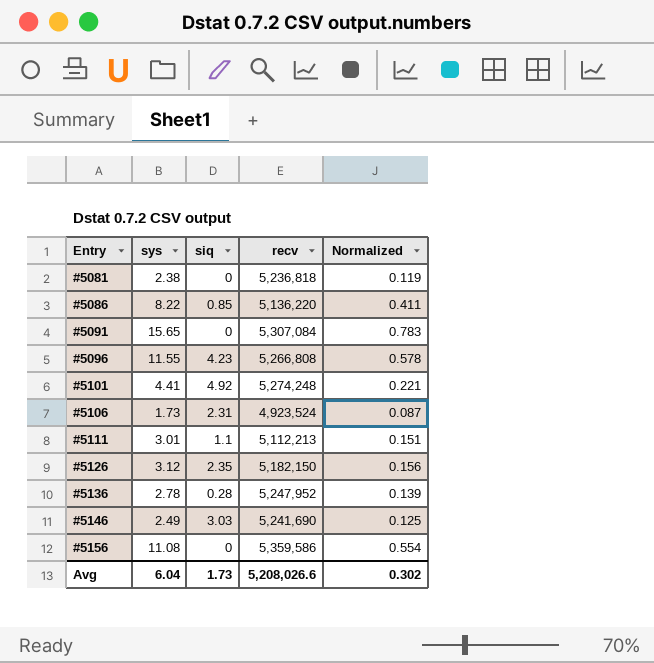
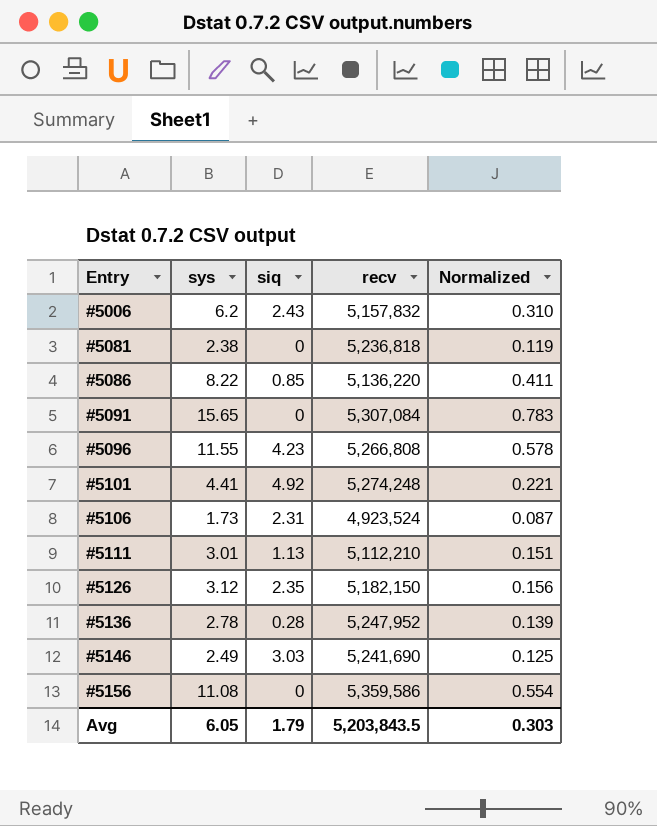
row #5006: none -> 6.2 | 2.43 | 5,157,832 | 0.310
#5111 | siq: 1.1 -> 1.13
#5111 | recv: 5,112,213 -> 5,112,210
Avg | sys: 6.04 -> 6.05
Avg | siq: 1.73 -> 1.79
Avg | recv: 5,208,026.6 -> 5,203,843.5
Avg | Normalized: 0.302 -> 0.303

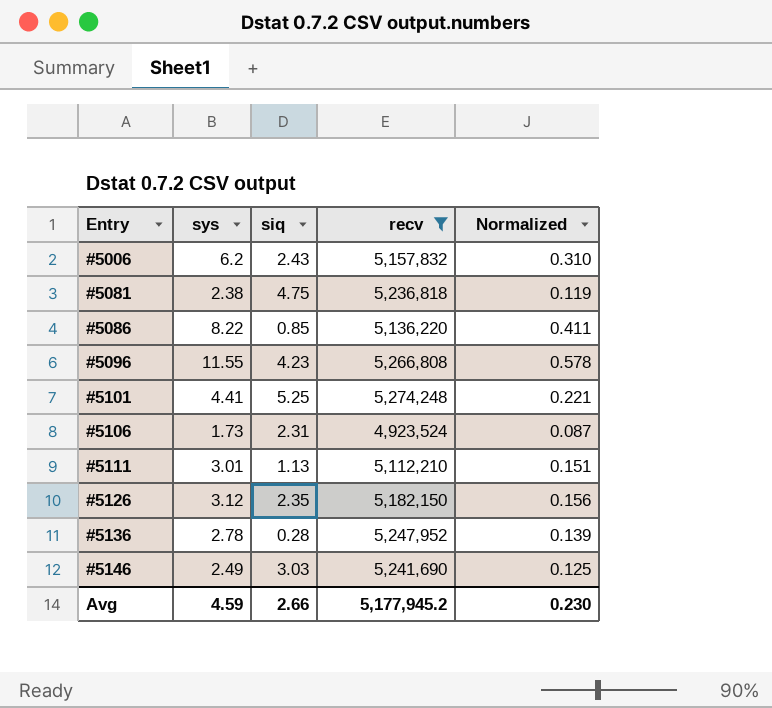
filter: none -> recv <= 5,274,248
#5081 | siq: 0 -> 4.75
#5101 | siq: 4.92 -> 5.25
Avg | sys: 6.05 -> 4.59
Avg | siq: 1.79 -> 2.66
Avg | recv: 5,203,843.5 -> 5,177,945.2
Avg | Normalized: 0.303 -> 0.230

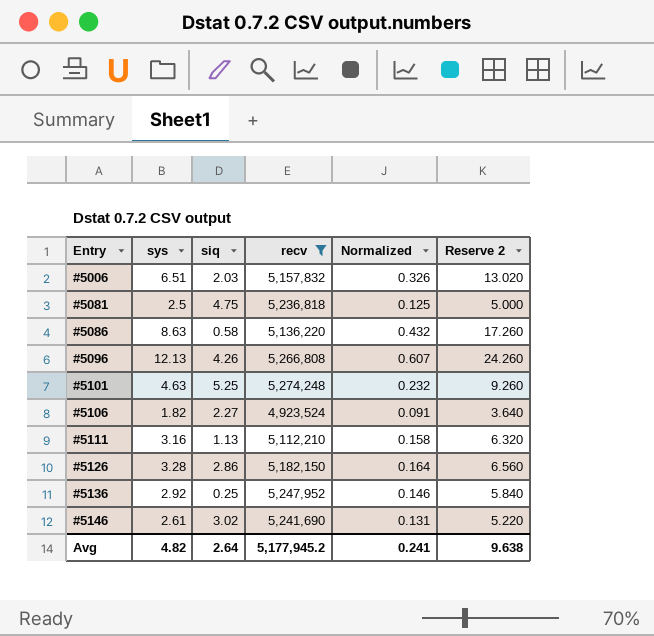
column Reserve 2 | formula: none -> [sys] * 2
#5006 | sys: 6.2 -> 6.51
#5006 | siq: 2.43 -> 2.03
#5006 | Normalized: 0.310 -> 0.326
#5081 | sys: 2.38 -> 2.5
#5081 | Normalized: 0.119 -> 0.125
#5086 | sys: 8.22 -> 8.63
#5086 | siq: 0.85 -> 0.58
#5086 | Normalized: 0.411 -> 0.432
#5096 | sys: 11.55 -> 12.13
#5096 | siq: 4.23 -> 4.26
#5096 | Normalized: 0.578 -> 0.607
#5101 | sys: 4.41 -> 4.63
#5101 | Normalized: 0.221 -> 0.232
#5106 | sys: 1.73 -> 1.82
#5106 | siq: 2.31 -> 2.27
#5106 | Normalized: 0.087 -> 0.091
#5111 | sys: 3.01 -> 3.16
#5111 | Normalized: 0.151 -> 0.158
#5126 | sys: 3.12 -> 3.28
#5126 | siq: 2.35 -> 2.86
#5126 | Normalized: 0.156 -> 0.164
#5136 | sys: 2.78 -> 2.92
#5136 | siq: 0.28 -> 0.25
#5136 | Normalized: 0.139 -> 0.146
#5146 | sys: 2.49 -> 2.61
#5146 | siq: 3.03 -> 3.02
#5146 | Normalized: 0.125 -> 0.131
Avg | sys: 4.59 -> 4.82
Avg | siq: 2.66 -> 2.64
Avg | Normalized: 0.230 -> 0.241

